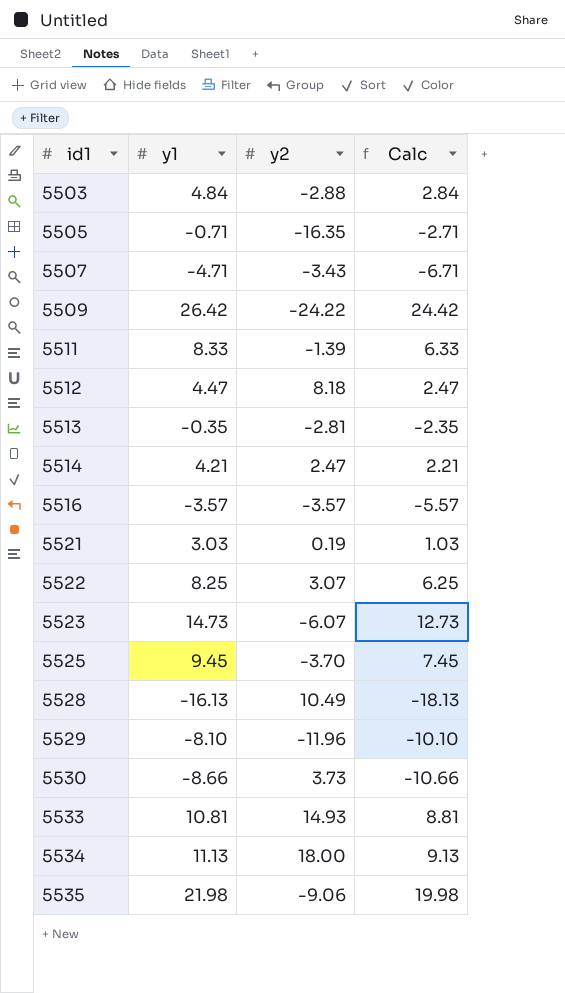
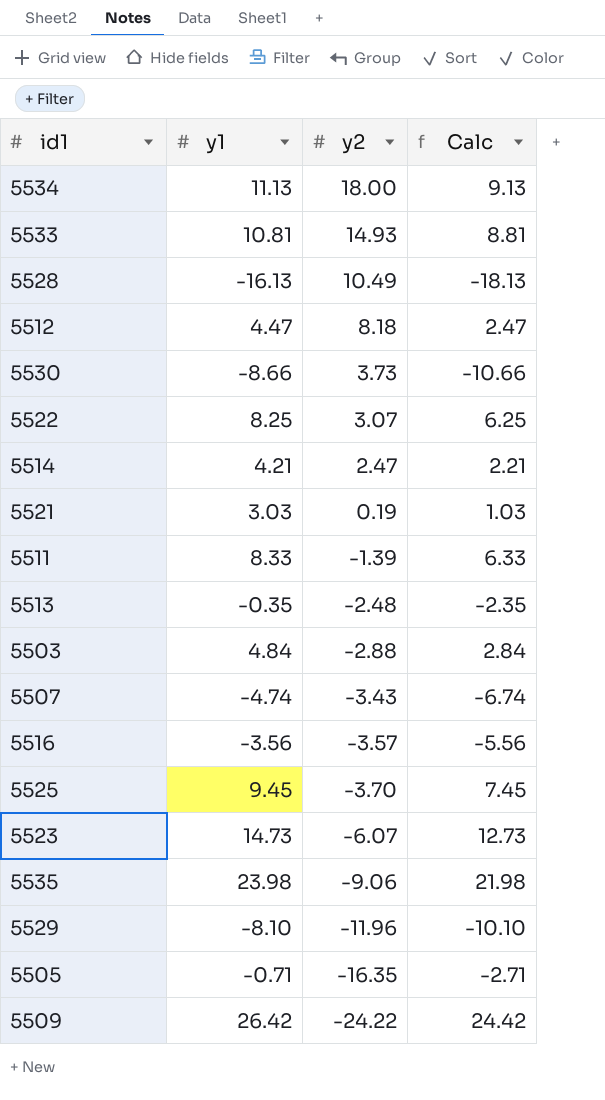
row order: id1 ascending -> y2 descending
5513 | y2: -2.81 -> -2.48
5507 | y1: -4.71 -> -4.74
5507 | Calc: -6.71 -> -6.74
5516 | y1: -3.57 -> -3.56
5516 | Calc: -5.57 -> -5.56
5535 | y1: 21.98 -> 23.98
5535 | Calc: 19.98 -> 21.98

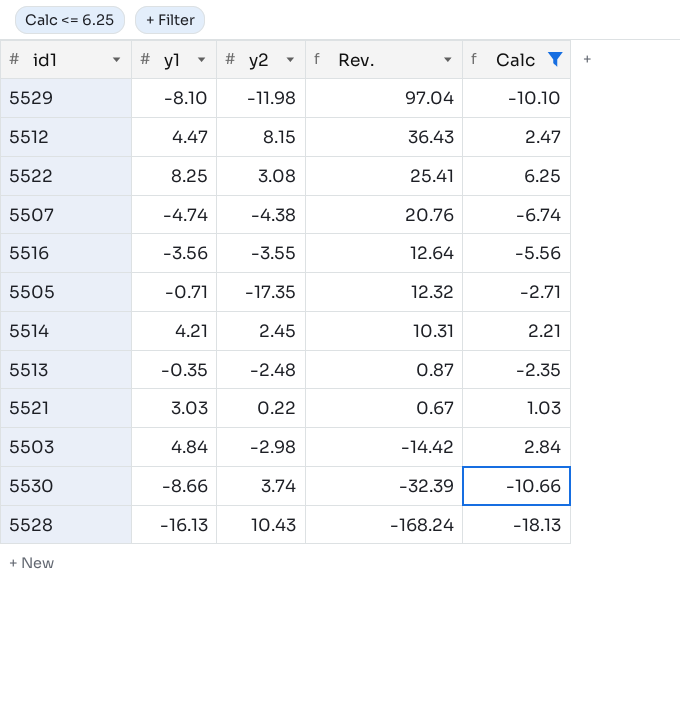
filter: none -> Calc <= 6.25
row order: y2 descending -> Rev. descending
column Rev. | formula: none -> [y1] * [y2]
5529 | y2: -11.96 -> -11.98
5512 | y2: 8.18 -> 8.15
5522 | y2: 3.07 -> 3.08
5507 | y2: -3.43 -> -4.38
5516 | y2: -3.57 -> -3.55
5505 | y2: -16.35 -> -17.35
5514 | y2: 2.47 -> 2.45
5521 | y2: 0.19 -> 0.22
5503 | y2: -2.88 -> -2.98
5530 | y2: 3.73 -> 3.74
5528 | y2: 10.49 -> 10.43

